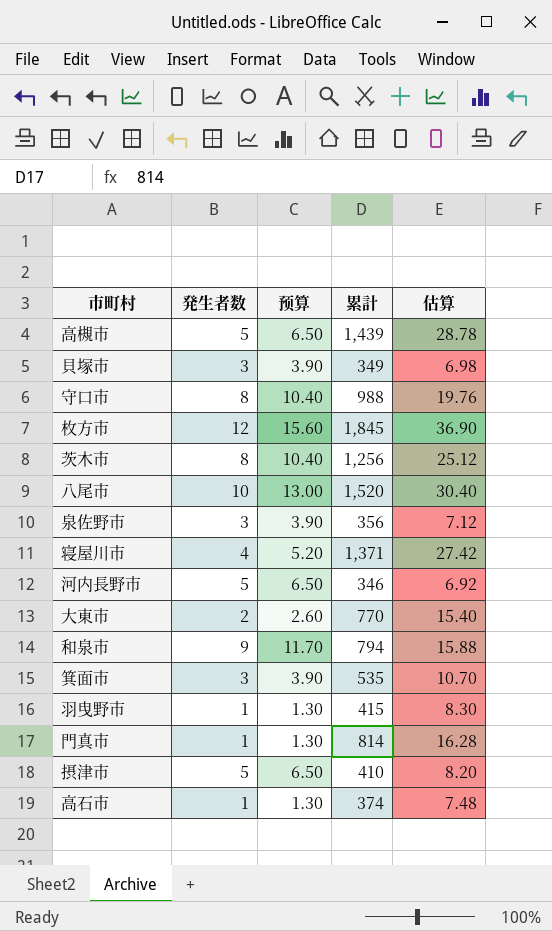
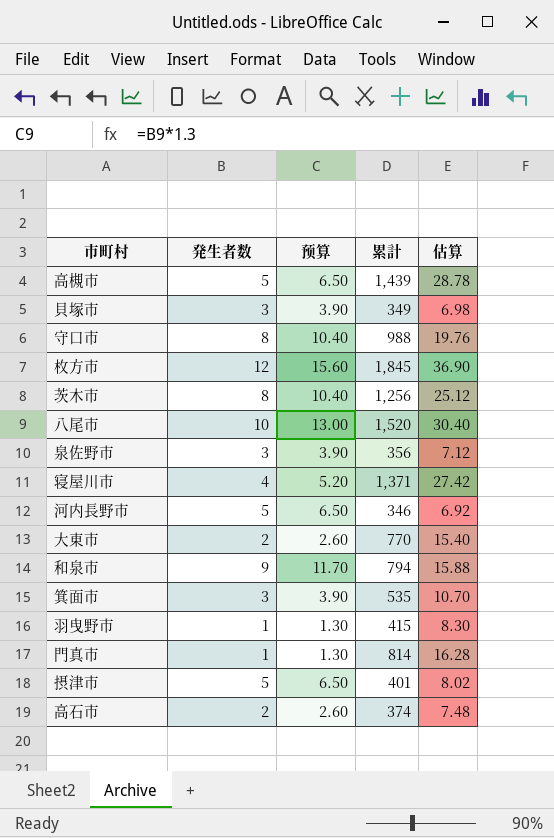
摂津市 | 累計: 410 -> 401
摂津市 | 估算: 8.20 -> 8.02
高石市 | 発生者数: 1 -> 2
高石市 | 预算: 1.30 -> 2.60

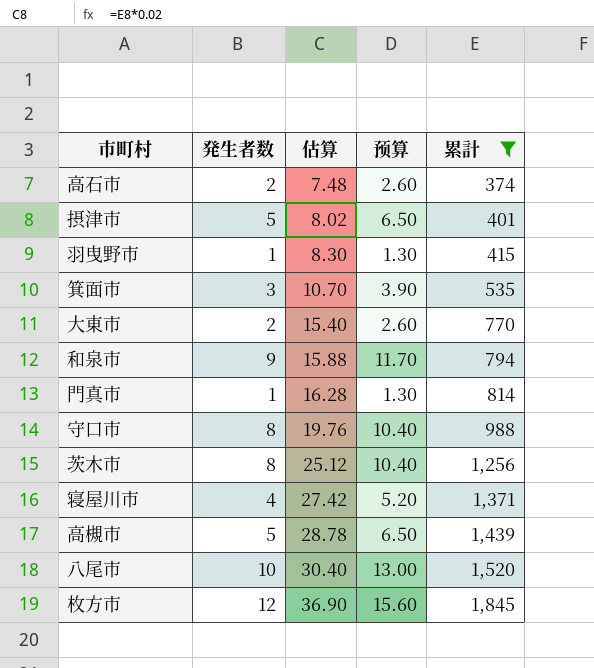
filter: none -> 累計 >= 374
row order: none -> 估算 ascending
column 估算 | position: 5 -> 3

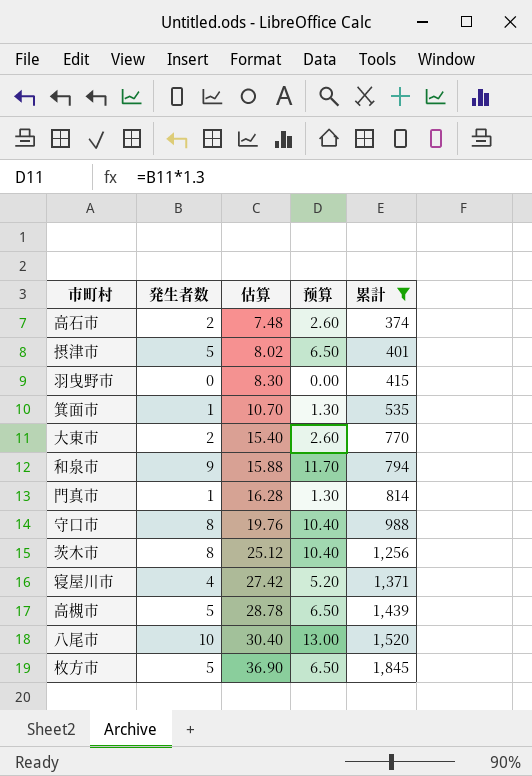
羽曳野市 | 発生者数: 1 -> 0
羽曳野市 | 预算: 1.30 -> 0.00
箕面市 | 発生者数: 3 -> 1
箕面市 | 预算: 3.90 -> 1.30
枚方市 | 発生者数: 12 -> 5
枚方市 | 预算: 15.60 -> 6.50

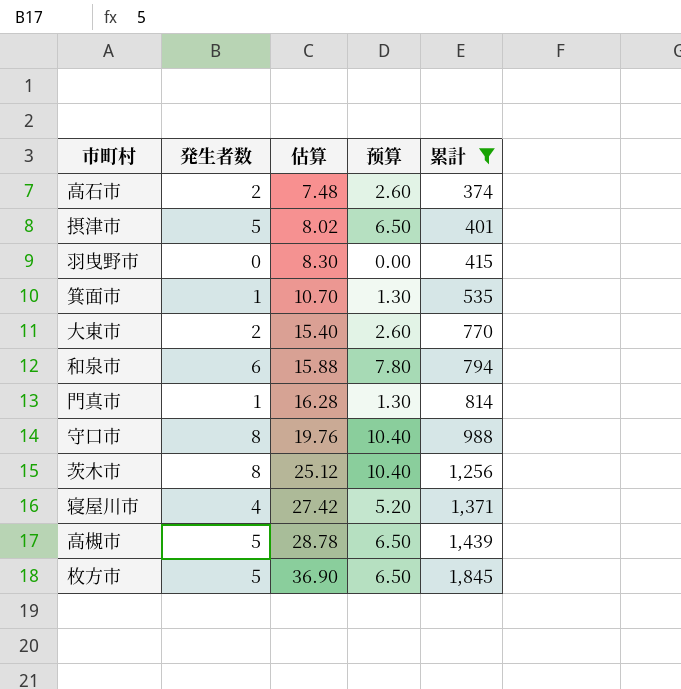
row 八尾市: 10 | 30.40 | 13.00 | 1,520 -> none
和泉市 | 発生者数: 9 -> 6
和泉市 | 预算: 11.70 -> 7.80

